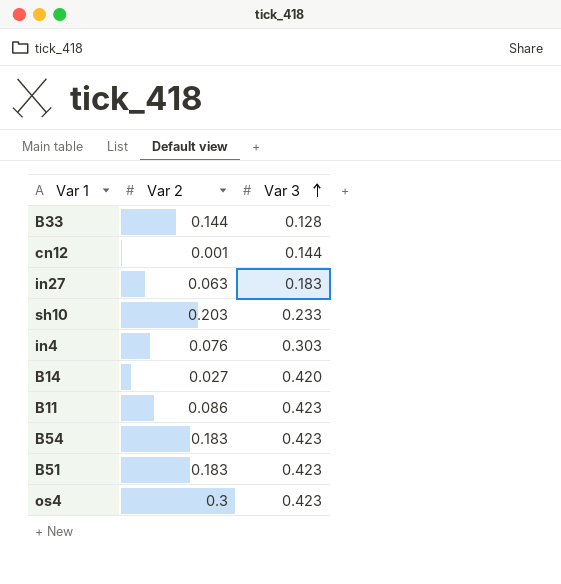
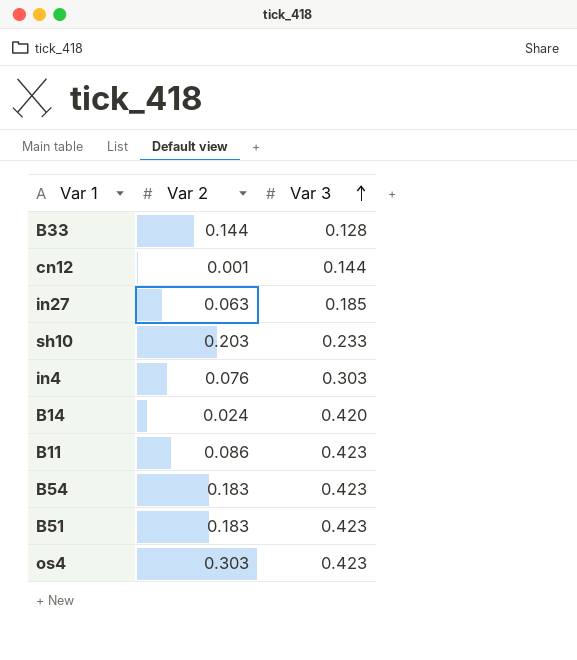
in27 | Var 3: 0.183 -> 0.185
B14 | Var 2: 0.027 -> 0.024
os4 | Var 2: 0.3 -> 0.303

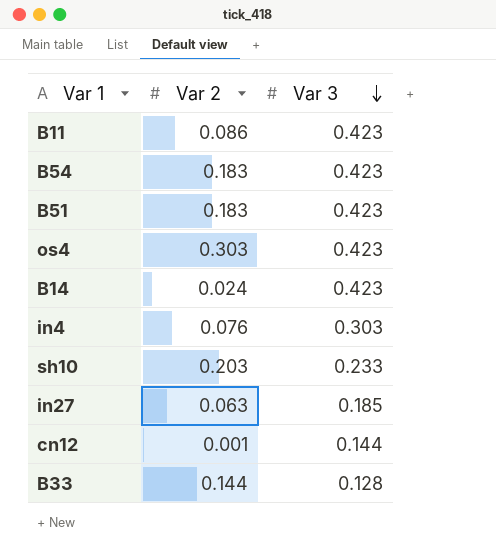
row order: Var 3 ascending -> Var 3 descending
B14 | Var 3: 0.420 -> 0.423

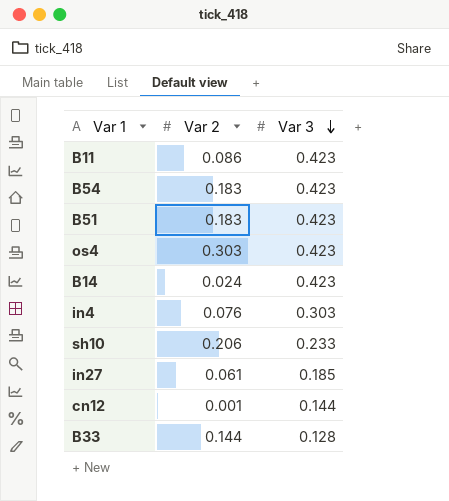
sh10 | Var 2: 0.203 -> 0.206
in27 | Var 2: 0.063 -> 0.061

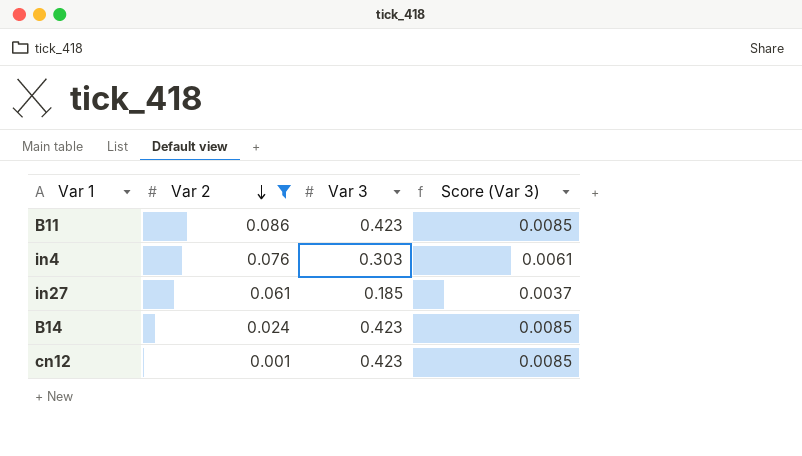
filter: none -> Var 2 <= 0.086
row order: Var 3 descending -> Var 2 descending
column Score (Var 3) | formula: none -> [Var 3] * 0.02
cn12 | Var 3: 0.144 -> 0.423

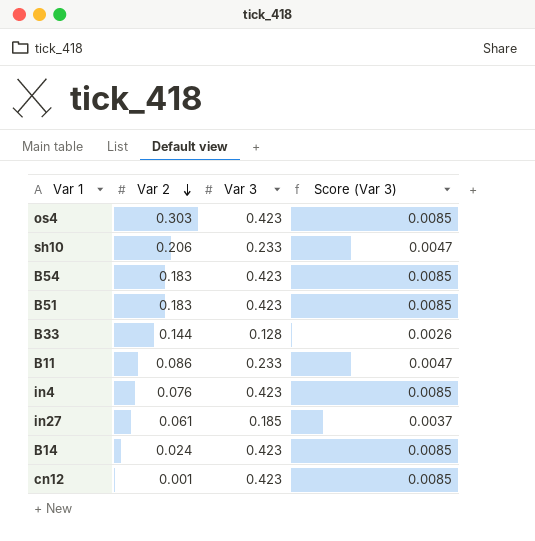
filter: Var 2 <= 0.086 -> none
B11 | Var 3: 0.423 -> 0.233
B11 | Score (Var 3): 0.0085 -> 0.0047
in4 | Var 3: 0.303 -> 0.423
in4 | Score (Var 3): 0.0061 -> 0.0085

